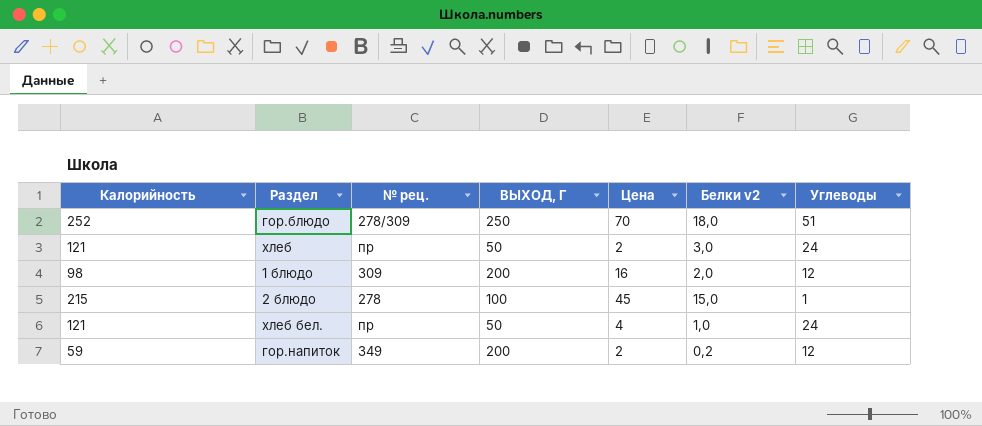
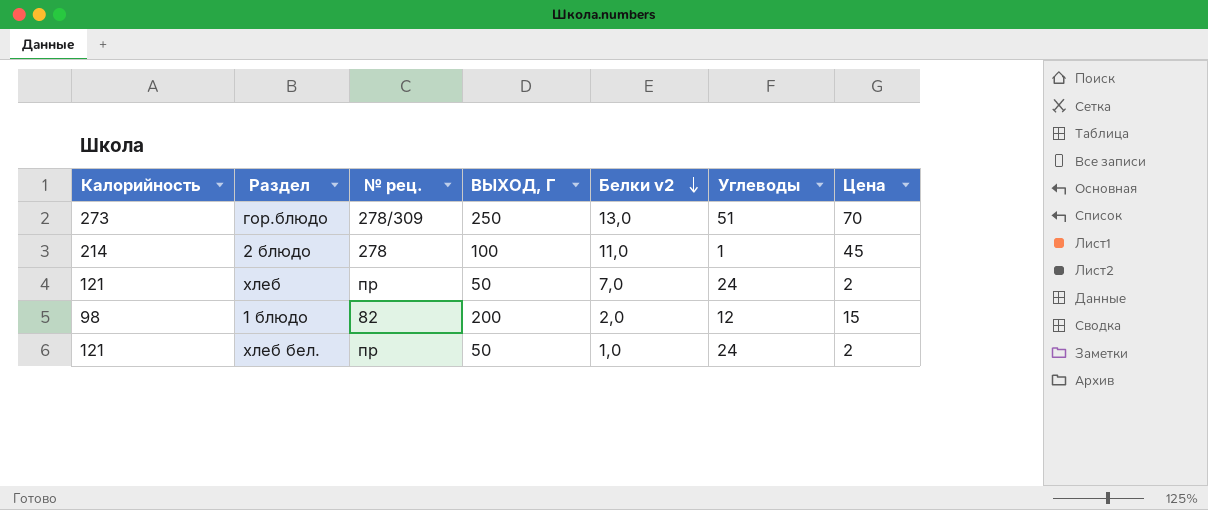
row order: none -> Белки v2 descending
column Цена | position: 5 -> 7
row гор.напиток: 59 | 349 | 200 | 2 | 0,2 | 12 -> none
гор.блюдо | Калорийность: 252 -> 273
гор.блюдо | Белки v2: 18,0 -> 13,0
2 блюдо | Калорийность: 215 -> 214
2 блюдо | Белки v2: 15,0 -> 11,0
хлеб | Белки v2: 3,0 -> 7,0
1 блюдо | № рец.: 309 -> 82
1 блюдо | Цена: 16 -> 15
хлеб бел. | Цена: 4 -> 2

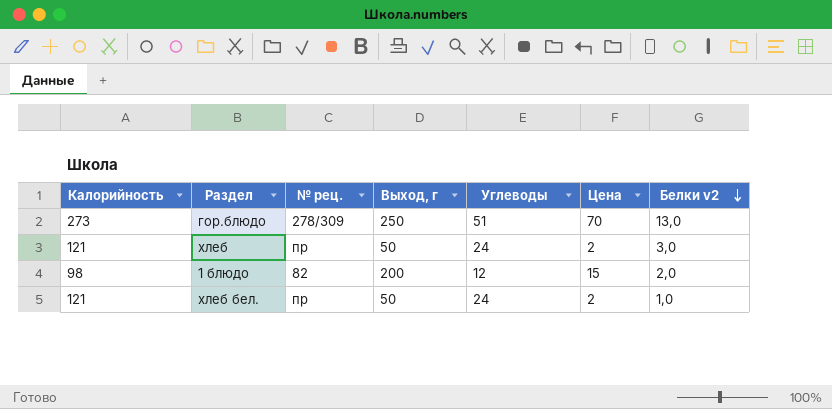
column name: ВЫХОД, Г -> Выход, г
column Белки v2 | position: 5 -> 7
row 2 блюдо: 214 | 278 | 100 | 11,0 | 1 | 45 -> none
хлеб | Белки v2: 7,0 -> 3,0

